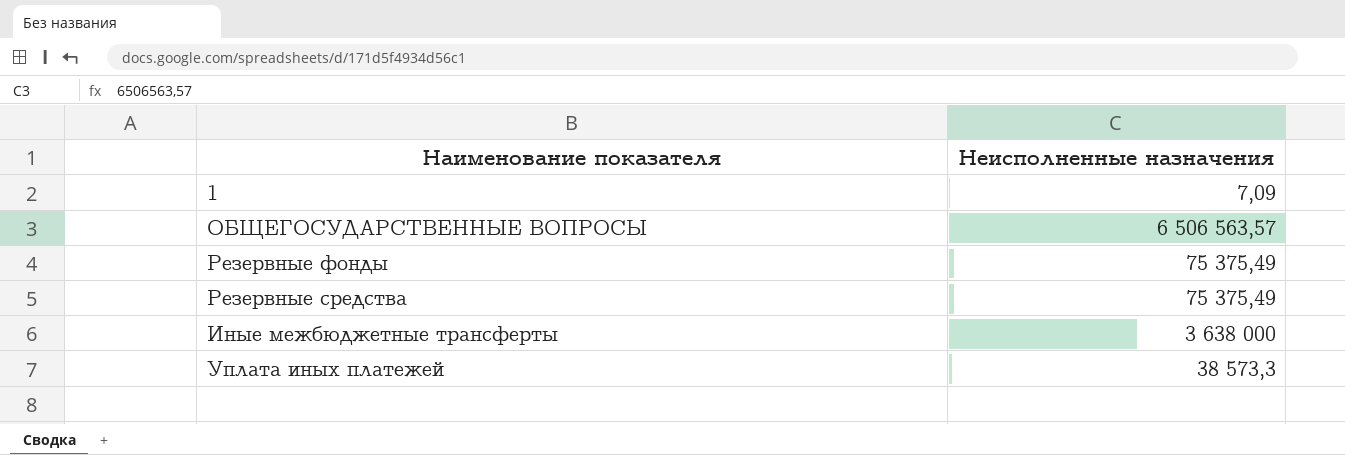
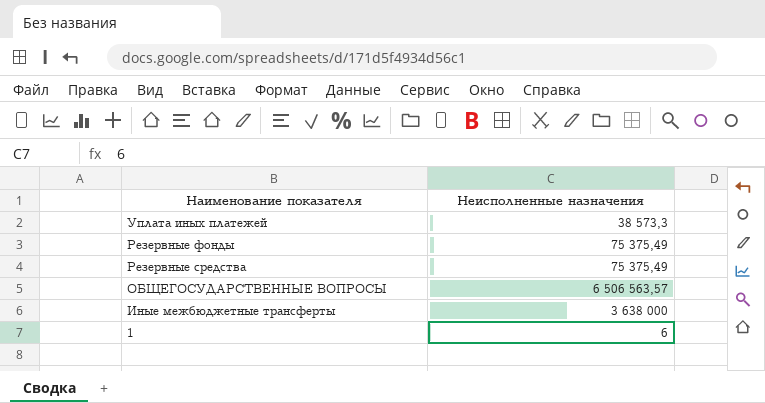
row order: none -> Наименование показателя descending
1 | Неисполненные назначения: 7,09 -> 6

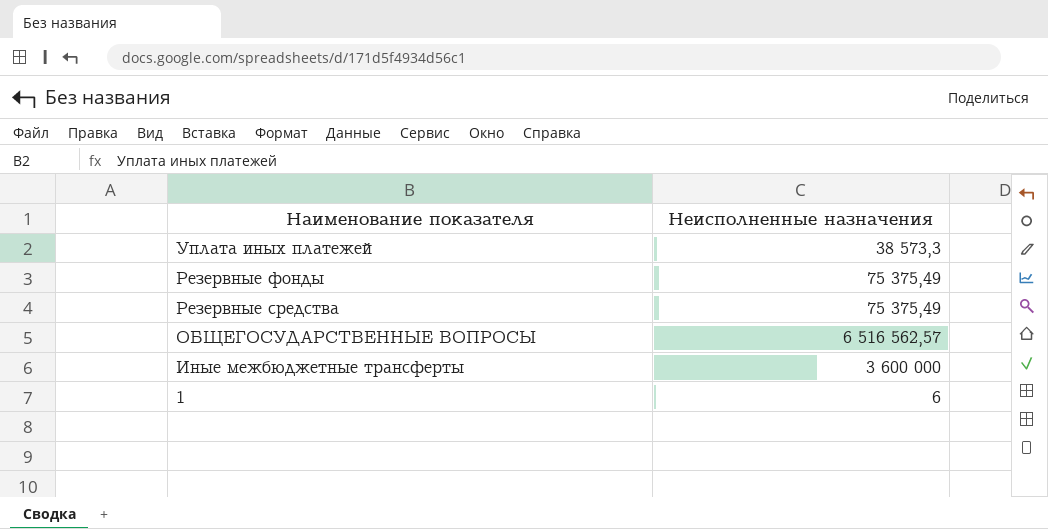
ОБЩЕГОСУДАРСТВЕННЫЕ ВОПРОСЫ | Неисполненные назначения: 6 506 563,57 -> 6 516 562,57
Иные межбюджетные трансферты | Неисполненные назначения: 3 638 000 -> 3 600 000

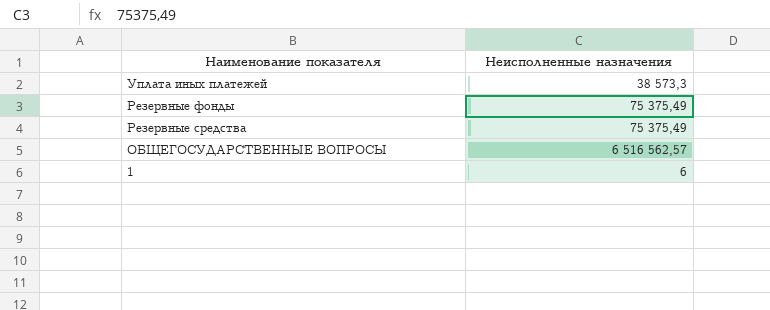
row Иные межбюджетные трансферты: 3 600 000 -> none

